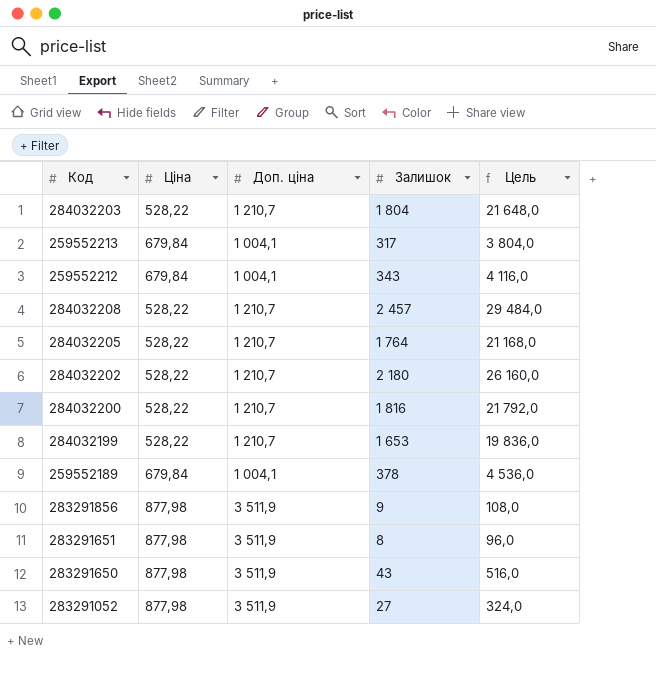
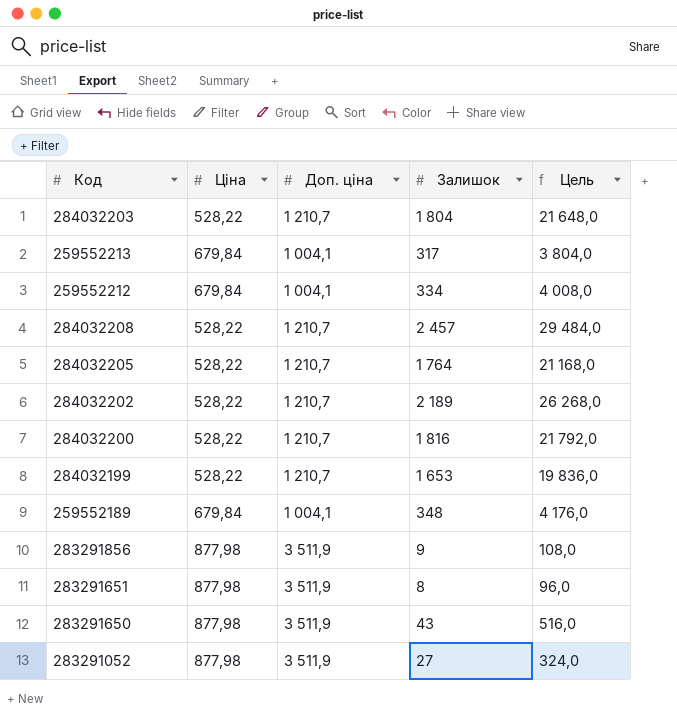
259552212 | Залишок: 343 -> 334
259552212 | Цель: 4 116,0 -> 4 008,0
284032202 | Залишок: 2 180 -> 2 189
284032202 | Цель: 26 160,0 -> 26 268,0
259552189 | Залишок: 378 -> 348
259552189 | Цель: 4 536,0 -> 4 176,0

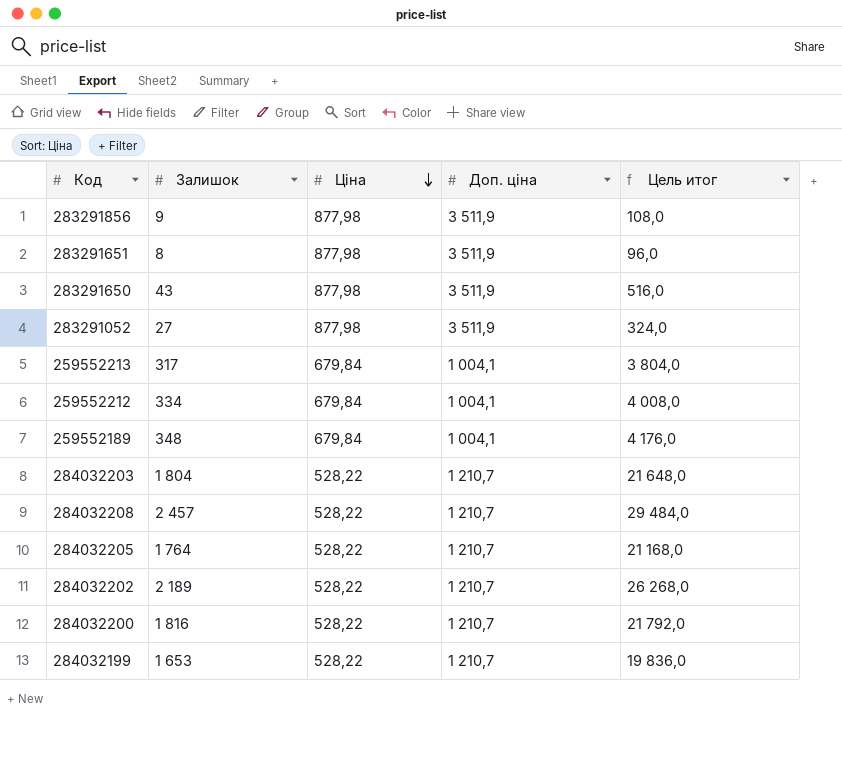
row order: none -> Ціна descending
column Залишок | position: 4 -> 2
column name: Цель -> Цель итог

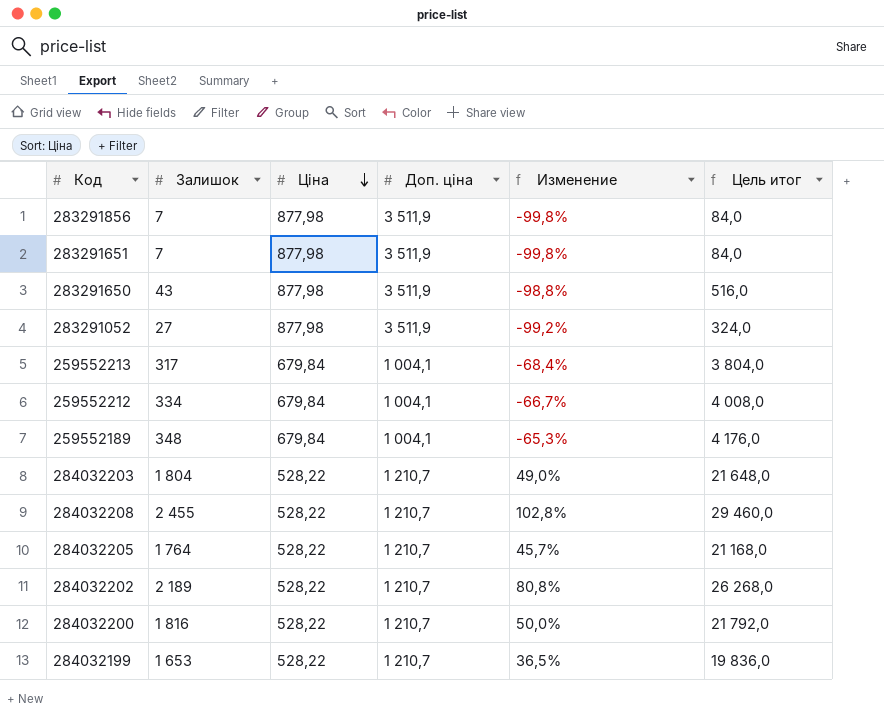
column Изменение | formula: none -> ([Залишок] - [Доп. ціна]) / [Доп. ціна]
283291856 | Залишок: 9 -> 7
283291856 | Цель итог: 108,0 -> 84,0
283291651 | Залишок: 8 -> 7
283291651 | Цель итог: 96,0 -> 84,0
284032208 | Залишок: 2 457 -> 2 455
284032208 | Цель итог: 29 484,0 -> 29 460,0

